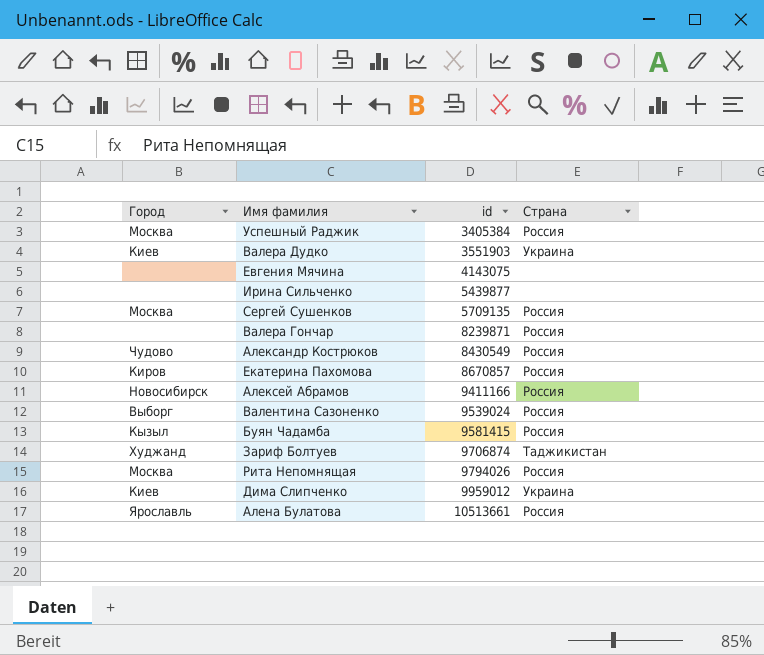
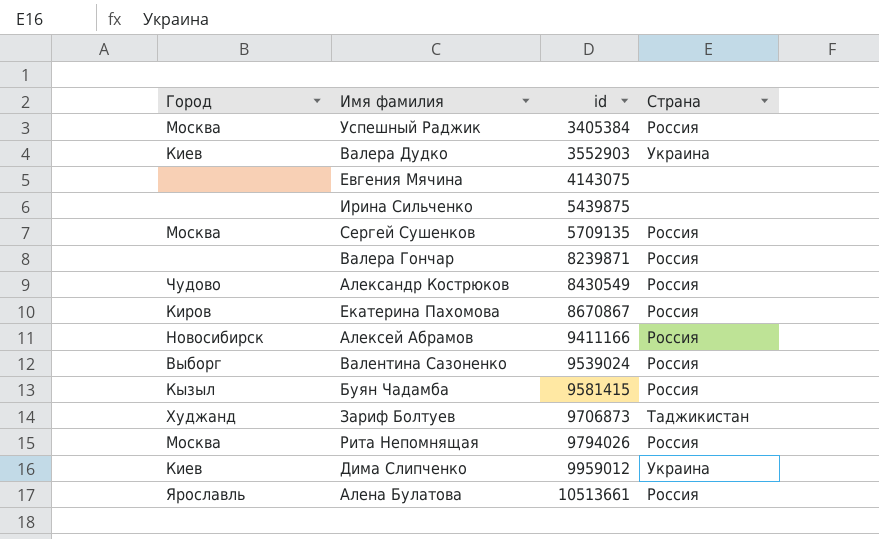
Валера Дудко | id: 3551903 -> 3552903
Ирина Сильченко | id: 5439877 -> 5439875
Екатерина Пахомова | id: 8670857 -> 8670867
Зариф Болтуев | id: 9706874 -> 9706873

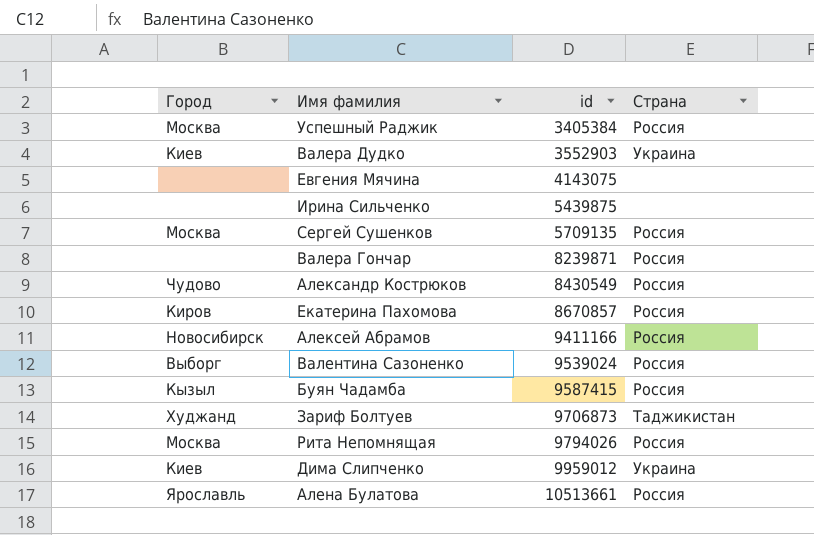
Екатерина Пахомова | id: 8670867 -> 8670857
Буян Чадамба | id: 9581415 -> 9587415

